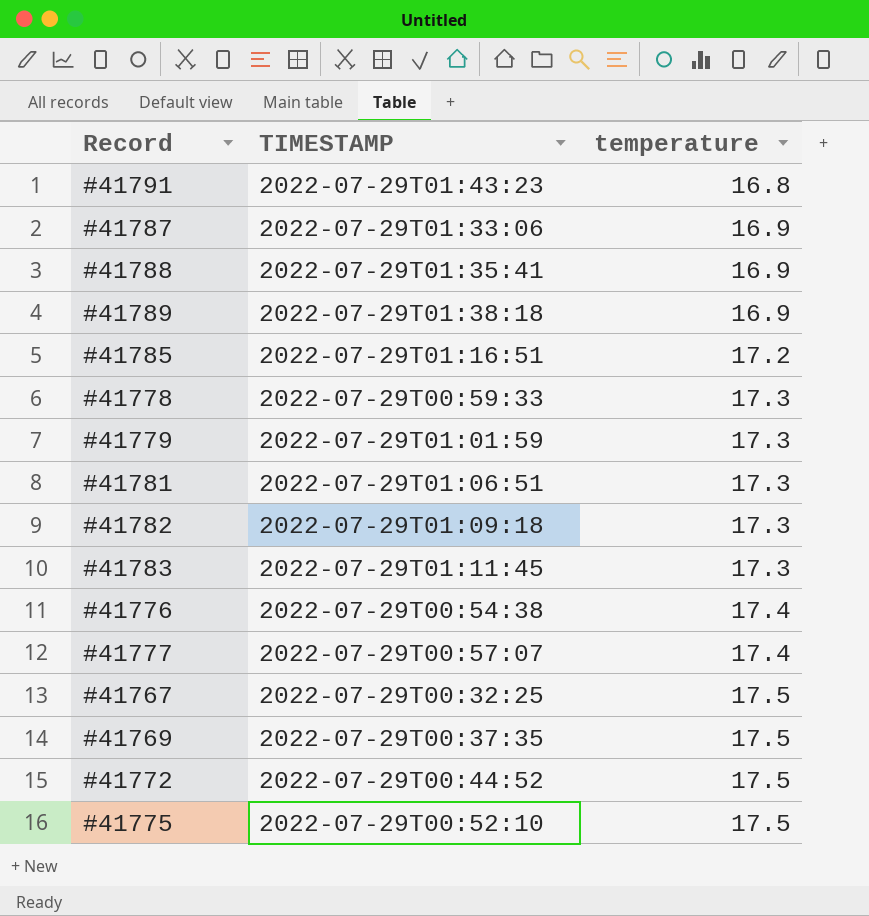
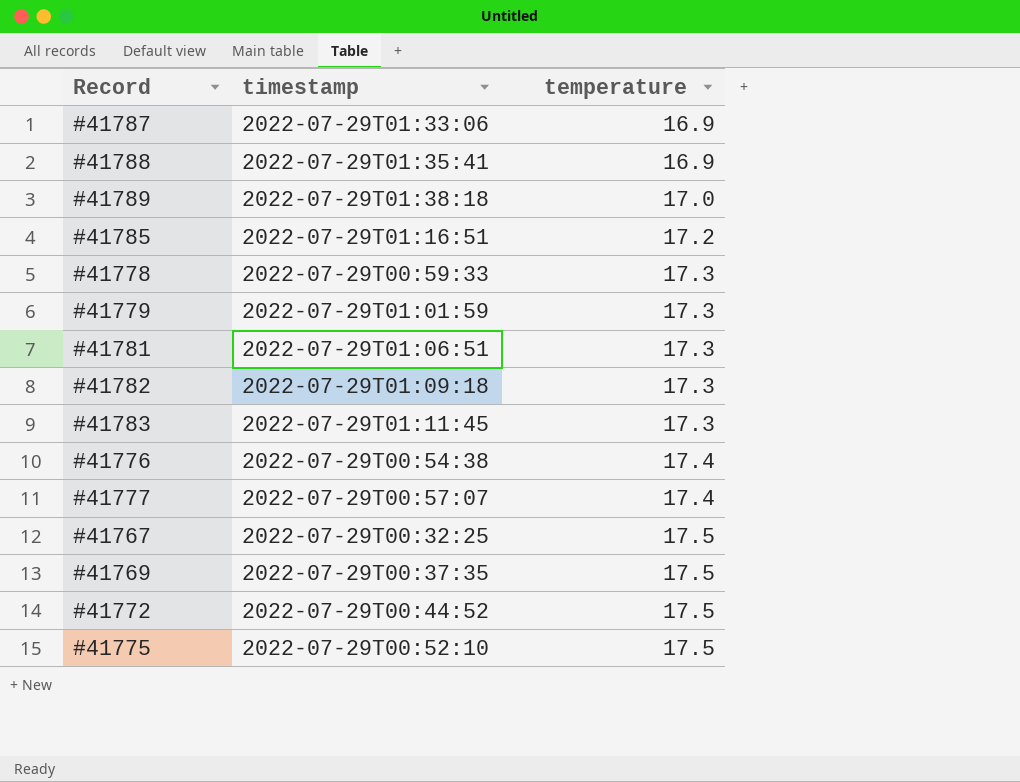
column name: TIMESTAMP -> timestamp
row #41791: 2022-07-29T01:43:23 | 16.8 -> none
#41789 | temperature: 16.9 -> 17.0

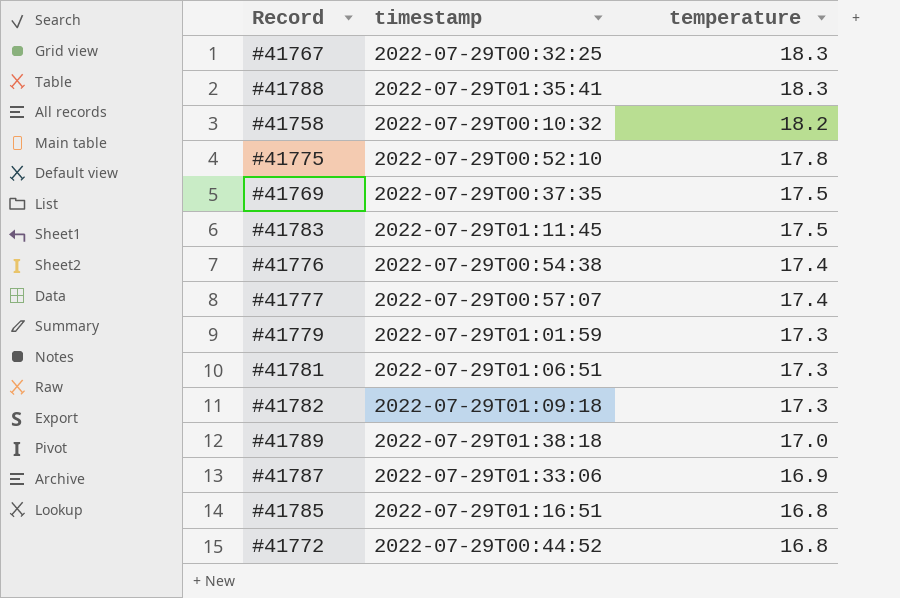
row order: temperature ascending -> temperature descending
row #41778: 2022-07-29T00:59:33 | 17.3 -> none
#41767 | temperature: 17.5 -> 18.3
#41788 | temperature: 16.9 -> 18.3
row #41758: none -> 2022-07-29T00:10:32 | 18.2
#41775 | temperature: 17.5 -> 17.8
#41783 | temperature: 17.3 -> 17.5
#41785 | temperature: 17.2 -> 16.8
#41772 | temperature: 17.5 -> 16.8

